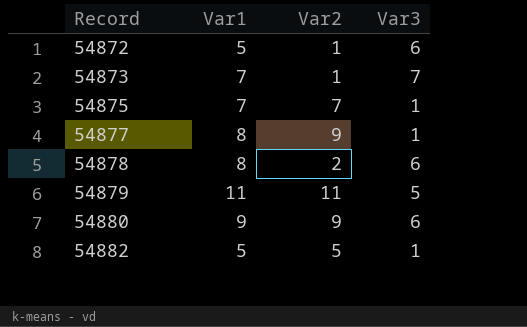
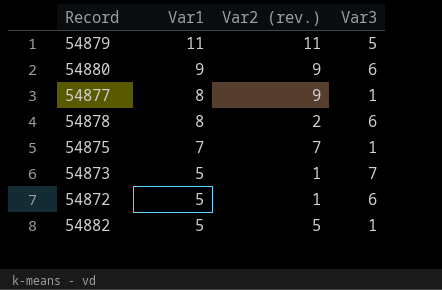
row order: Record ascending -> Var1 descending
column name: Var2 -> Var2 (rev.)
54873 | Var1: 7 -> 5

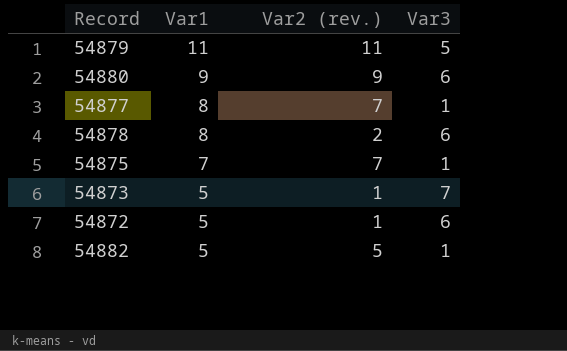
54877 | Var2 (rev.): 9 -> 7

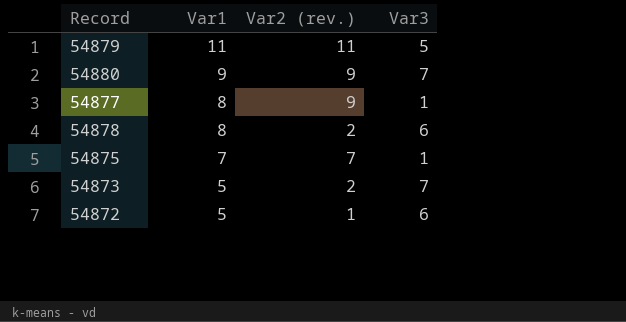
row 54882: 5 | 5 | 1 -> none
54880 | Var3: 6 -> 7
54877 | Var2 (rev.): 7 -> 9
54873 | Var2 (rev.): 1 -> 2

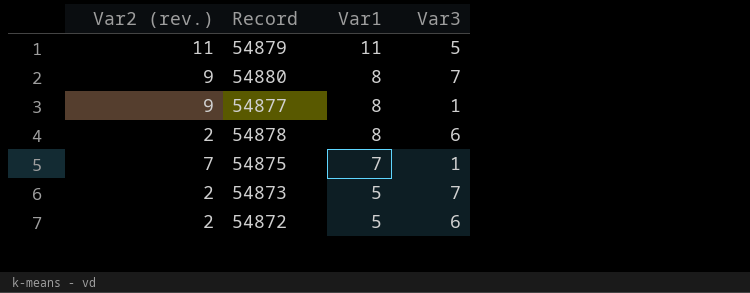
column Var2 (rev.) | position: 3 -> 1
54880 | Var1: 9 -> 8
54872 | Var2 (rev.): 1 -> 2

